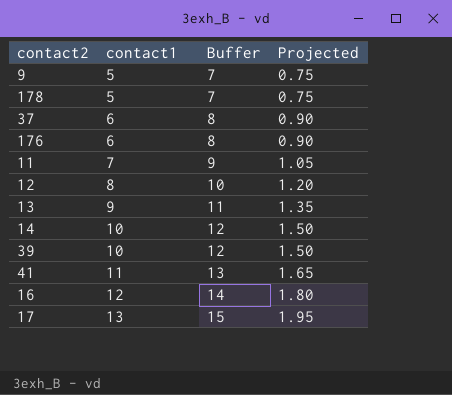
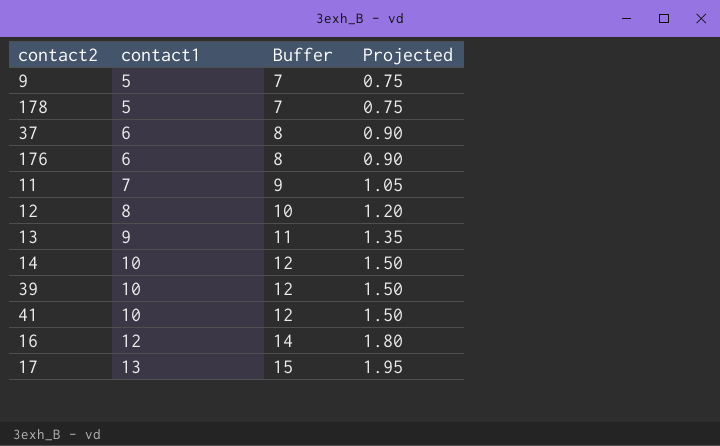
41 | contact1: 11 -> 10
41 | Buffer: 13 -> 12
41 | Projected: 1.65 -> 1.50

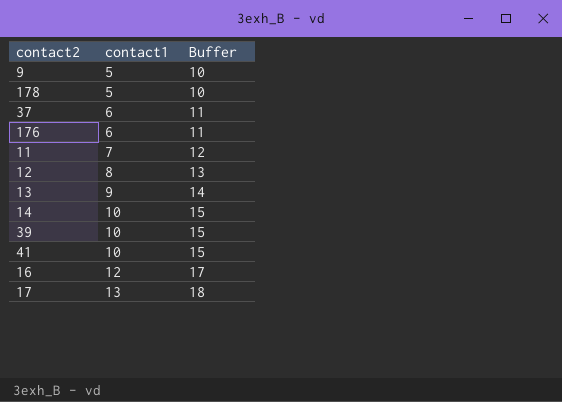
column Projected | formula: [contact1] * 0.15 -> none
column Buffer | formula: [contact1] + 2 -> [contact1] + 5

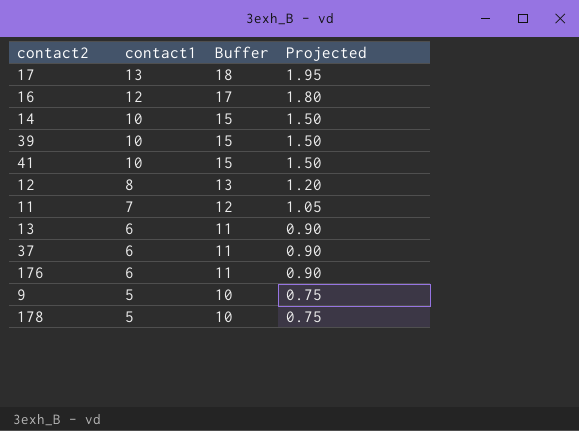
row order: contact1 ascending -> contact1 descending
column Projected | formula: none -> [contact1] * 0.15
13 | contact1: 9 -> 6
13 | Buffer: 14 -> 11

